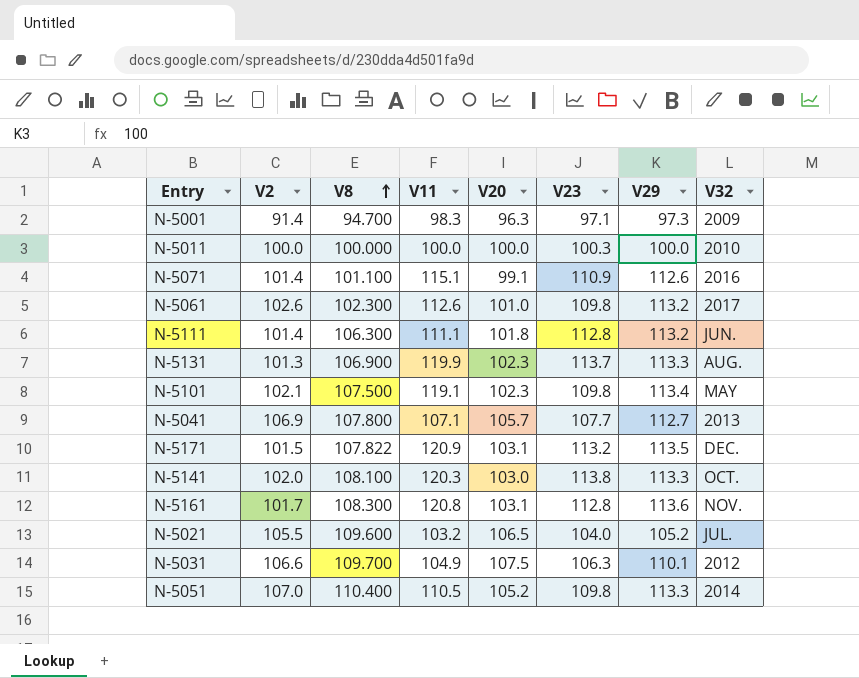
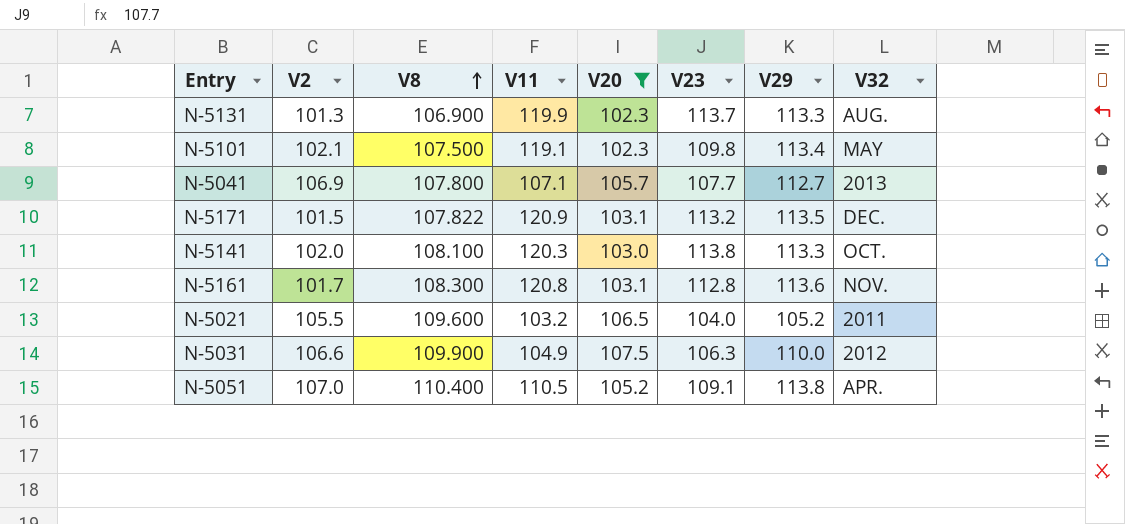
filter: none -> V20 >= 102.3
N-5021 | V32: JUL. -> 2011
N-5031 | V8: 109.700 -> 109.900
N-5031 | V29: 110.1 -> 110.0
N-5051 | V23: 109.8 -> 109.1
N-5051 | V29: 113.3 -> 113.8
N-5051 | V32: 2014 -> APR.

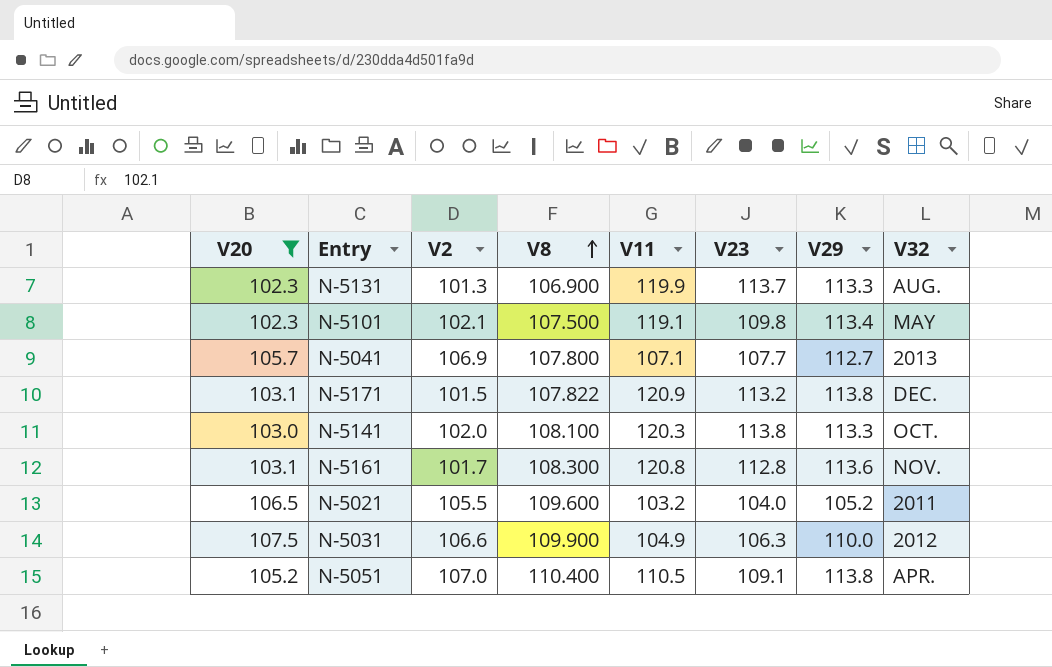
column V20 | position: 5 -> 1
N-5171 | V29: 113.5 -> 113.8

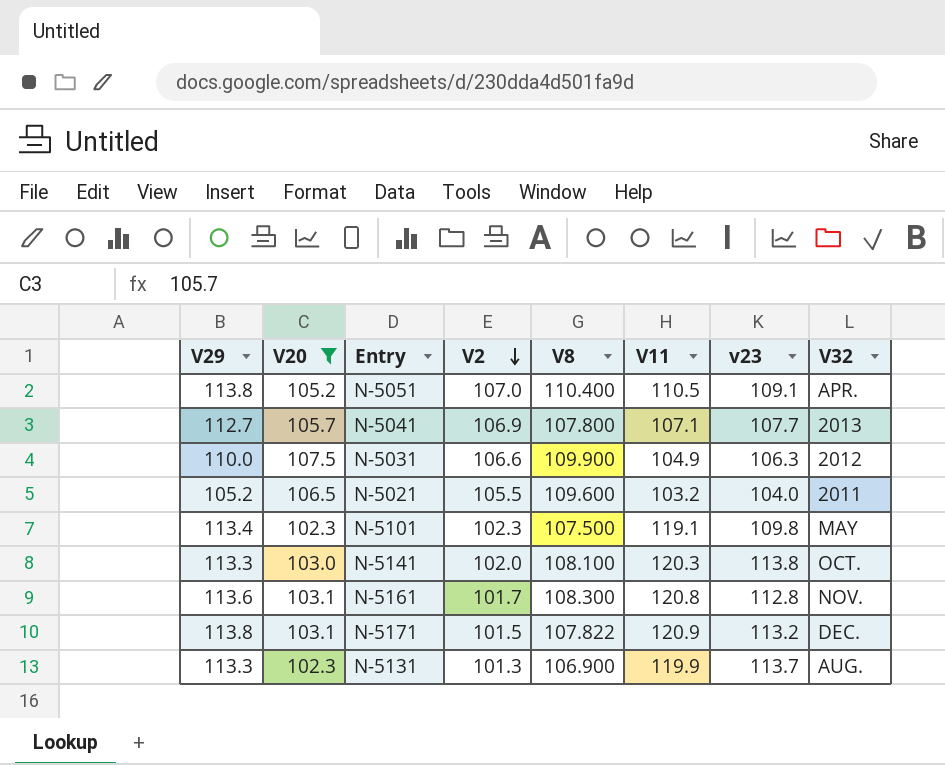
row order: V8 ascending -> V2 descending
column V29 | position: 7 -> 1
column name: V23 -> v23
N-5101 | V2: 102.1 -> 102.3

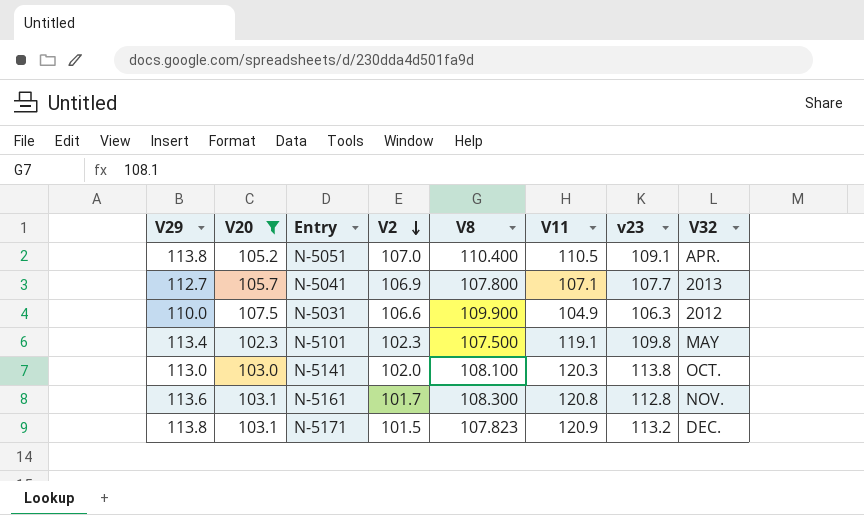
row N-5021: 105.2 | 106.5 | 105.5 | 109.600 | 103.2 | 104.0 | 2011 -> none
row N-5131: 113.3 | 102.3 | 101.3 | 106.900 | 119.9 | 113.7 | AUG. -> none
N-5141 | V29: 113.3 -> 113.0
N-5171 | V8: 107.822 -> 107.823

